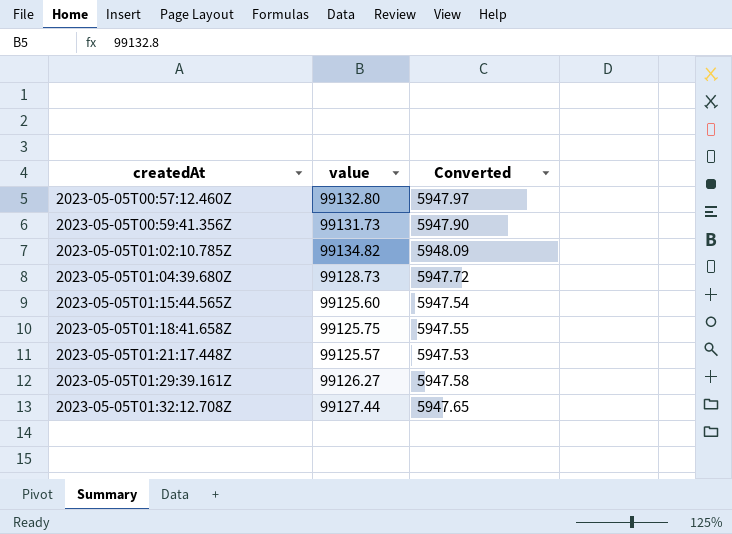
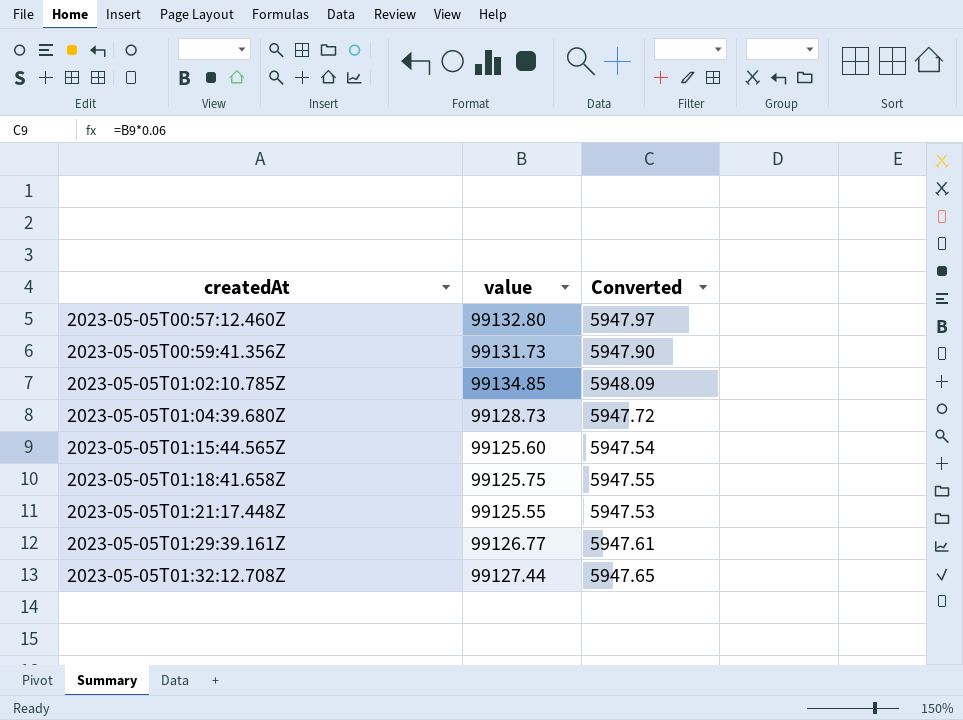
2023-05-05T01:02:10.785Z | value: 99134.82 -> 99134.85
2023-05-05T01:21:17.448Z | value: 99125.57 -> 99125.55
2023-05-05T01:29:39.161Z | value: 99126.27 -> 99126.77
2023-05-05T01:29:39.161Z | Converted: 5947.58 -> 5947.61

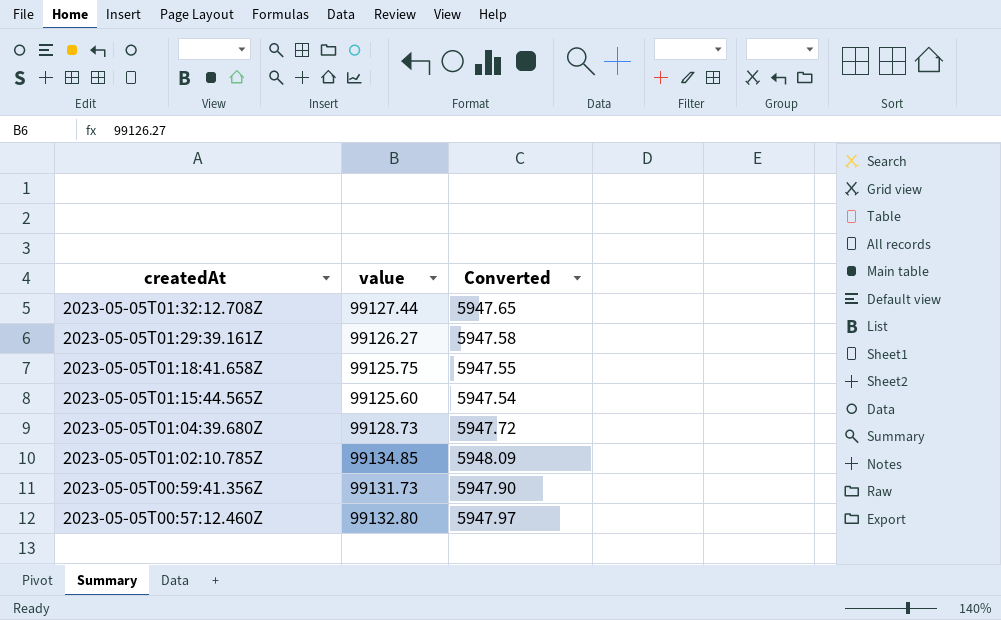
row order: createdAt ascending -> createdAt descending
row 2023-05-05T01:21:17.448Z: 99125.55 | 5947.53 -> none
2023-05-05T01:29:39.161Z | value: 99126.77 -> 99126.27
2023-05-05T01:29:39.161Z | Converted: 5947.61 -> 5947.58

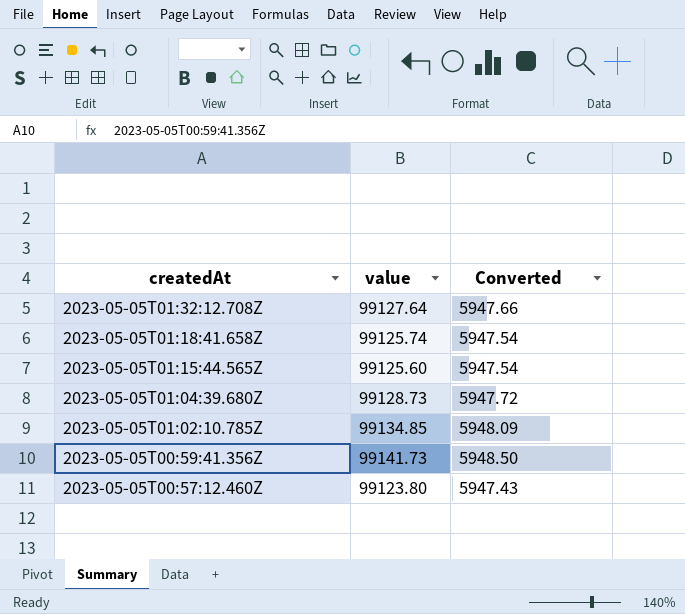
row 2023-05-05T01:29:39.161Z: 99126.27 | 5947.58 -> none
2023-05-05T01:32:12.708Z | value: 99127.44 -> 99127.64
2023-05-05T01:32:12.708Z | Converted: 5947.65 -> 5947.66
2023-05-05T01:18:41.658Z | value: 99125.75 -> 99125.74
2023-05-05T01:18:41.658Z | Converted: 5947.55 -> 5947.54
2023-05-05T00:59:41.356Z | value: 99131.73 -> 99141.73
2023-05-05T00:59:41.356Z | Converted: 5947.90 -> 5948.50
2023-05-05T00:57:12.460Z | value: 99132.80 -> 99123.80
2023-05-05T00:57:12.460Z | Converted: 5947.97 -> 5947.43

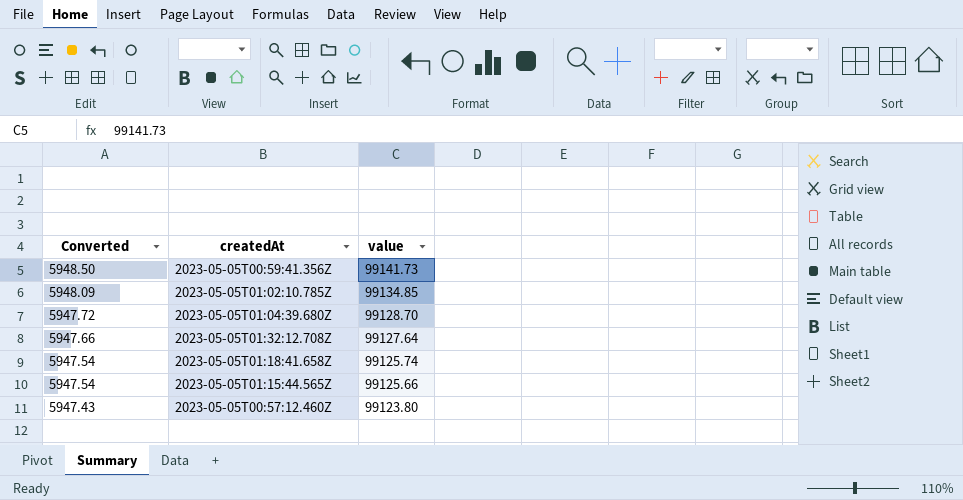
row order: createdAt descending -> Converted descending
column Converted | position: 3 -> 1
2023-05-05T01:04:39.680Z | value: 99128.73 -> 99128.70
2023-05-05T01:15:44.565Z | value: 99125.60 -> 99125.66

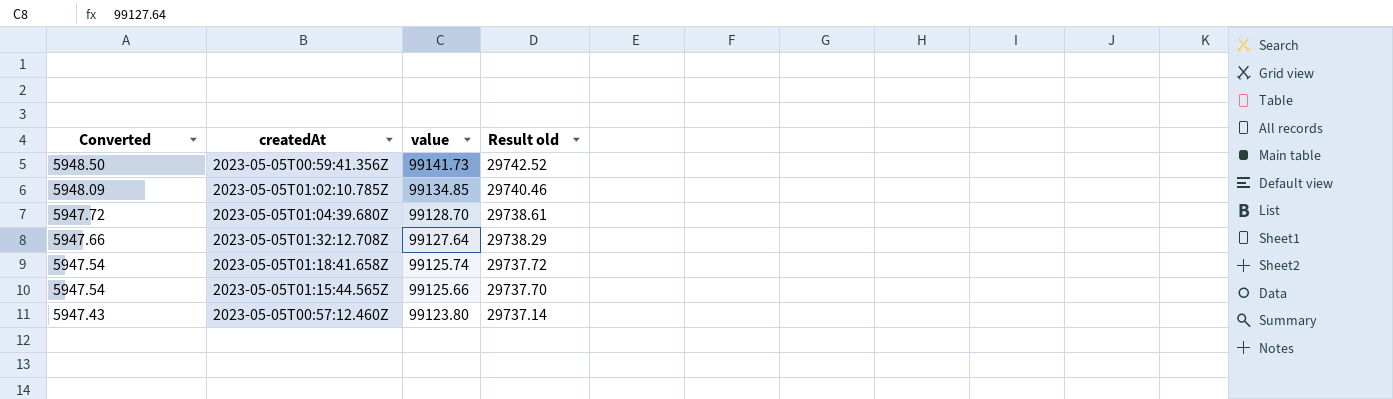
column Result old | formula: none -> [value] * 0.3

